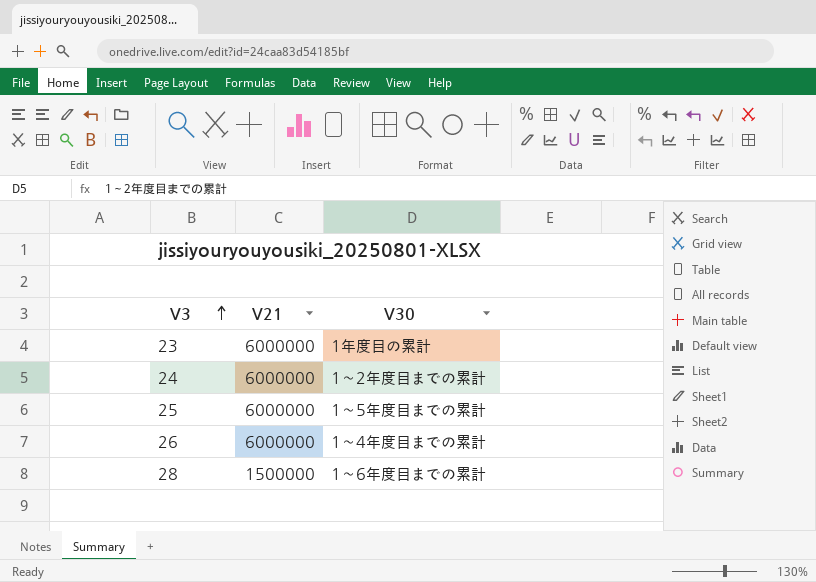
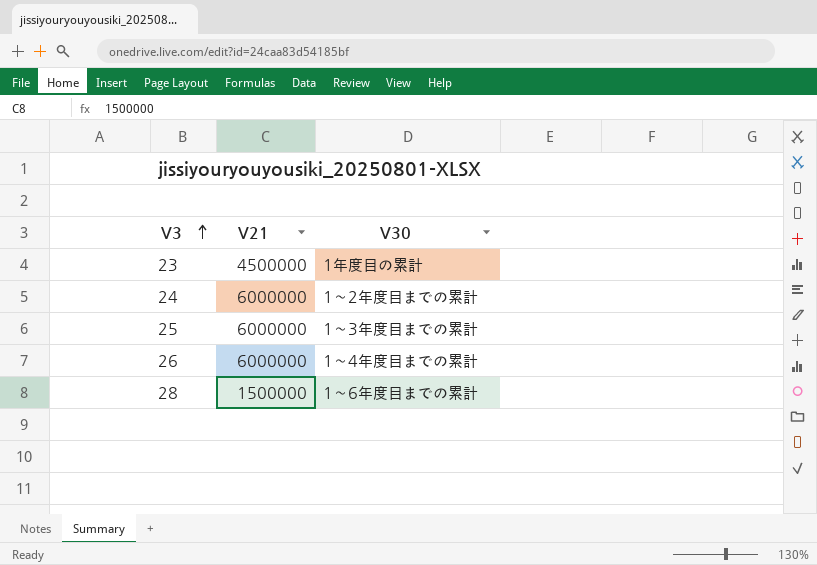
23 | V21: 6000000 -> 4500000
25 | V30: 1～5年度目までの累計 -> 1～3年度目までの累計

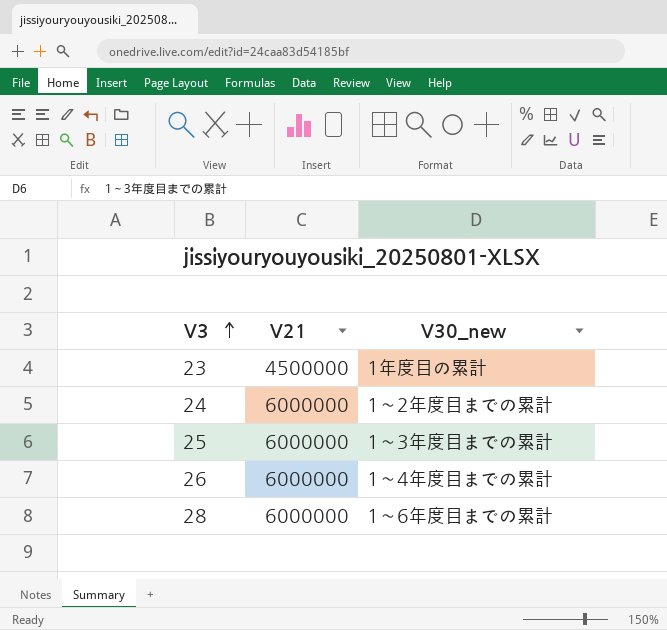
column name: V30 -> V30_new
28 | V21: 1500000 -> 6000000

